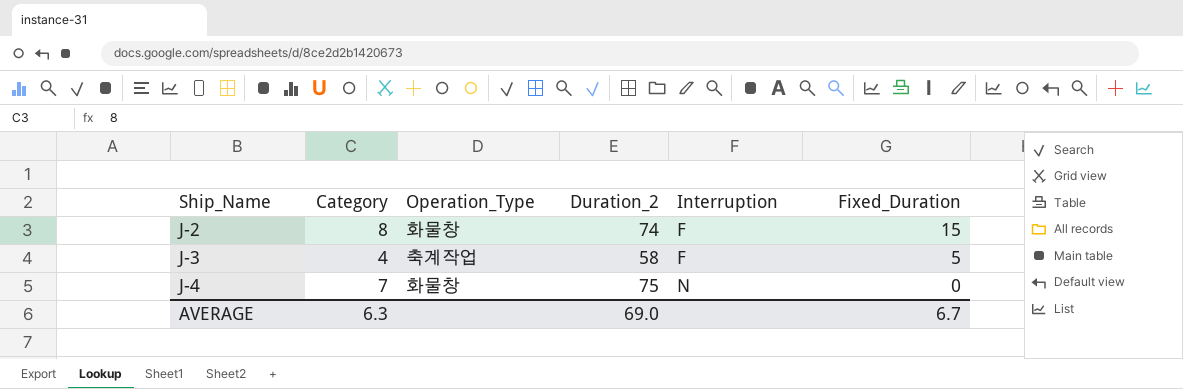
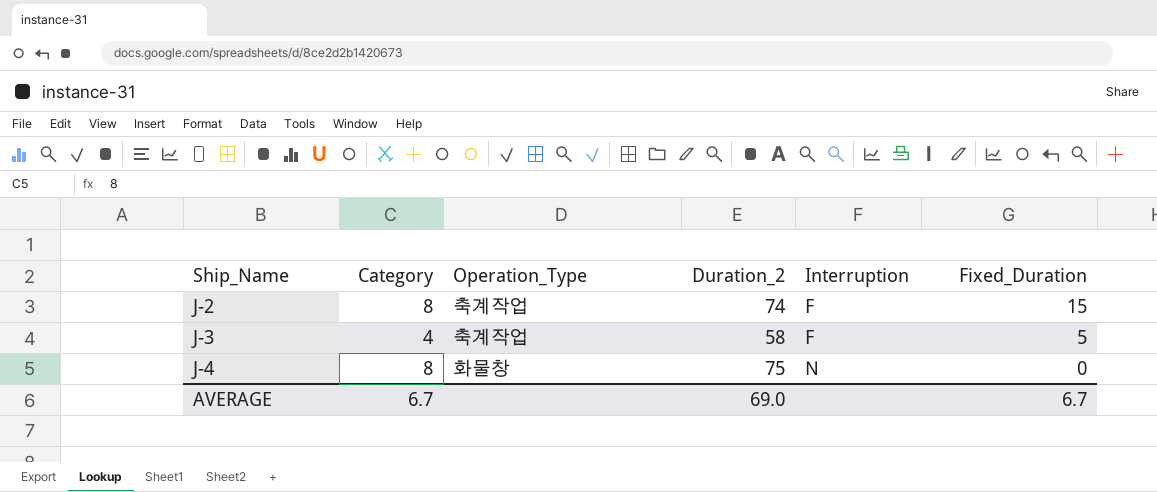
J-2 | Operation_Type: 화물창 -> 축계작업
J-4 | Category: 7 -> 8
AVERAGE | Category: 6.3 -> 6.7

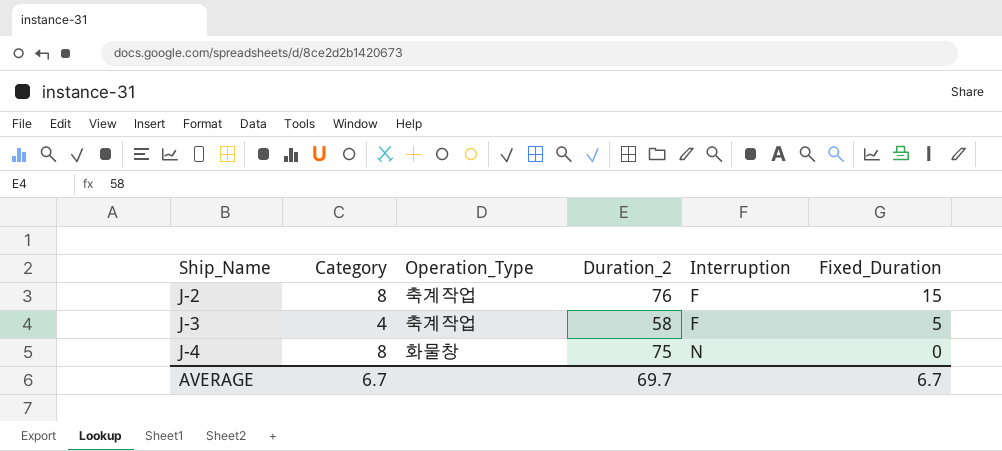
J-2 | Duration_2: 74 -> 76
AVERAGE | Duration_2: 69.0 -> 69.7

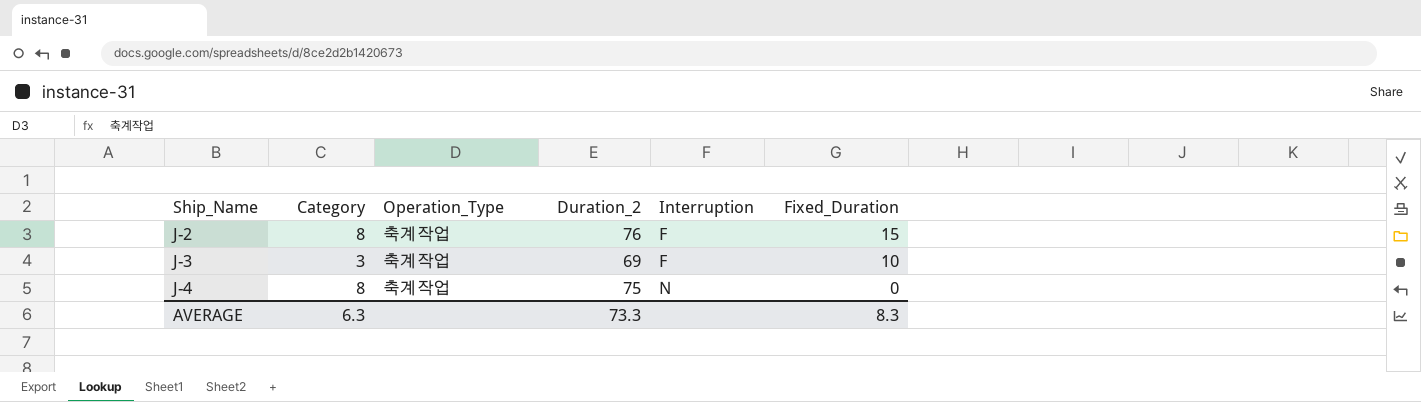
J-3 | Category: 4 -> 3
J-3 | Duration_2: 58 -> 69
J-3 | Fixed_Duration: 5 -> 10
J-4 | Operation_Type: 화물창 -> 축계작업
AVERAGE | Category: 6.7 -> 6.3
AVERAGE | Duration_2: 69.7 -> 73.3
AVERAGE | Fixed_Duration: 6.7 -> 8.3

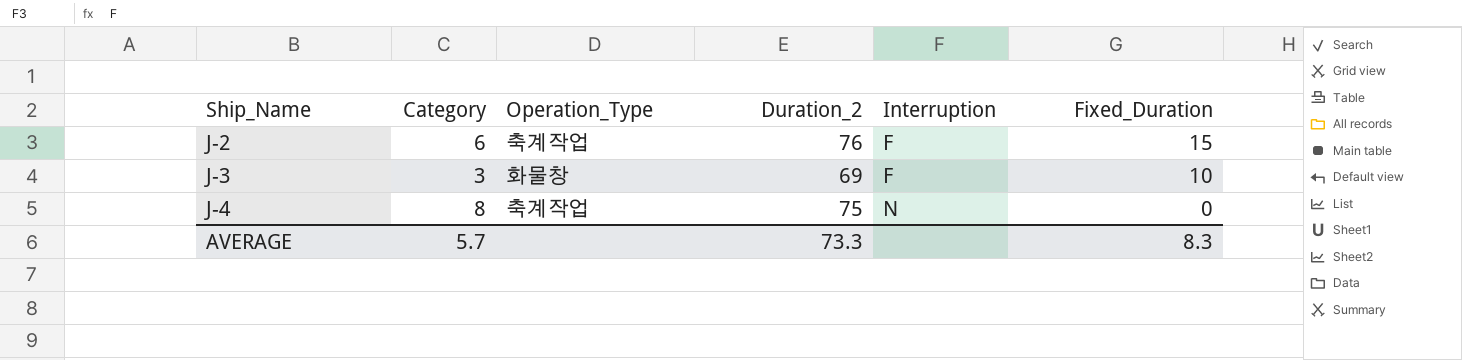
J-2 | Category: 8 -> 6
J-3 | Operation_Type: 축계작업 -> 화물창
AVERAGE | Category: 6.3 -> 5.7

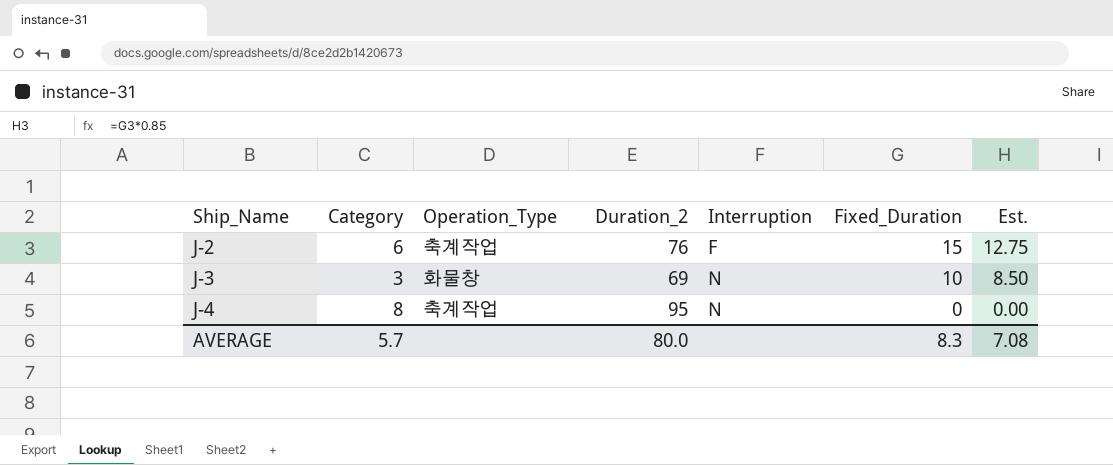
column Est. | formula: none -> [Fixed_Duration] * 0.85
J-3 | Interruption: F -> N
J-4 | Duration_2: 75 -> 95
AVERAGE | Duration_2: 73.3 -> 80.0

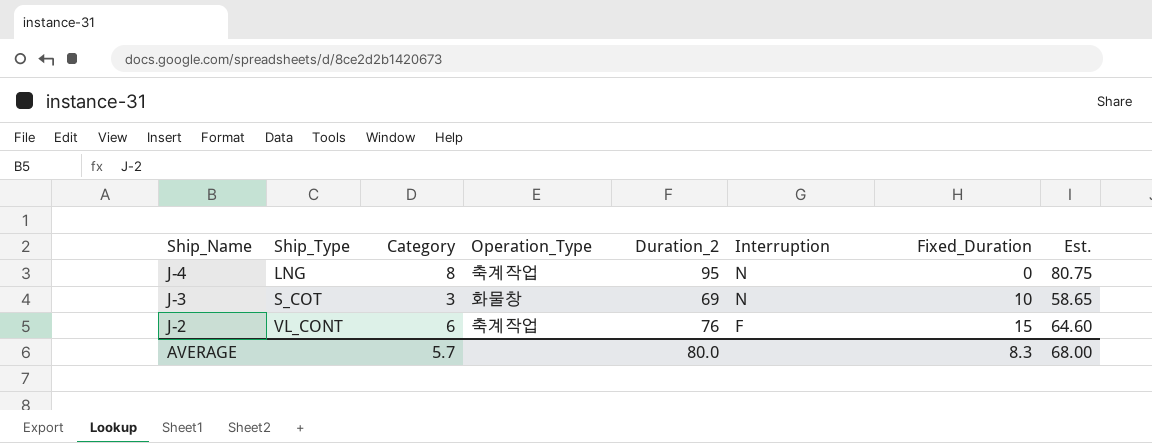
row order: Ship_Name ascending -> Ship_Name descending
column Ship_Type | position: none -> 2
column Est. | formula: [Fixed_Duration] * 0.85 -> [Duration_2] * 0.85
AVERAGE | Est.: 7.08 -> 68.00

